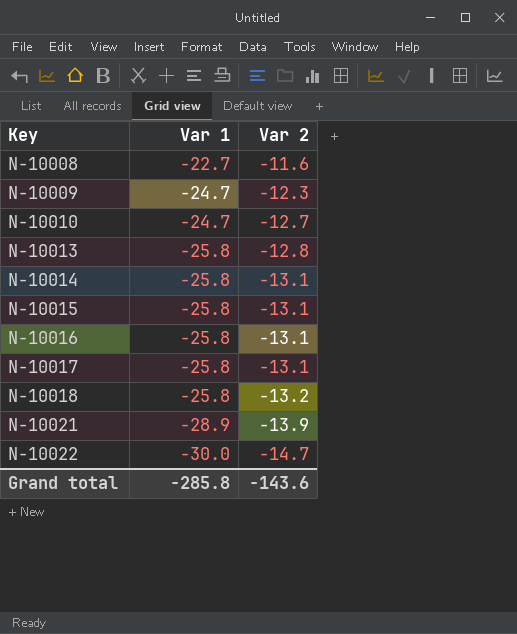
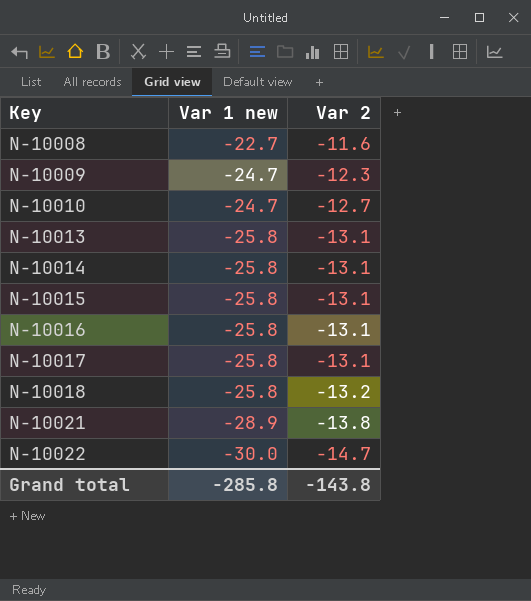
column name: Var 1 -> Var 1 new
N-10013 | Var 2: -12.8 -> -13.1
N-10021 | Var 2: -13.9 -> -13.8
Grand total | Var 2: -143.6 -> -143.8

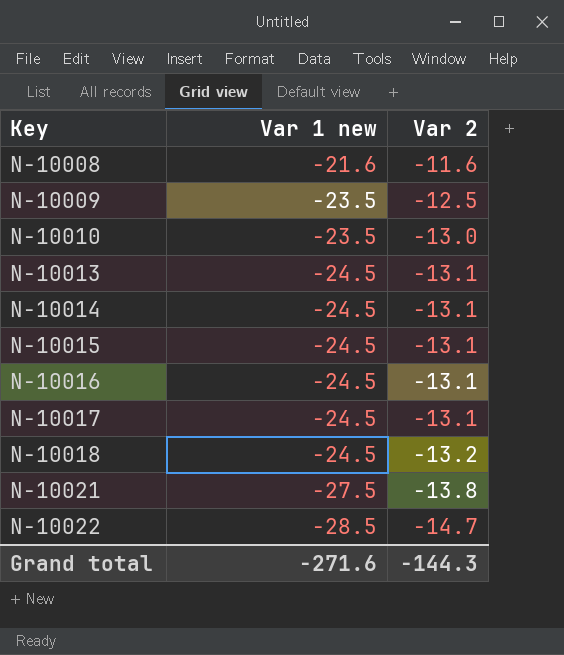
N-10008 | Var 1 new: -22.7 -> -21.6
N-10009 | Var 1 new: -24.7 -> -23.5
N-10009 | Var 2: -12.3 -> -12.5
N-10010 | Var 1 new: -24.7 -> -23.5
N-10010 | Var 2: -12.7 -> -13.0
N-10013 | Var 1 new: -25.8 -> -24.5
N-10014 | Var 1 new: -25.8 -> -24.5
N-10015 | Var 1 new: -25.8 -> -24.5
N-10016 | Var 1 new: -25.8 -> -24.5
N-10017 | Var 1 new: -25.8 -> -24.5
N-10018 | Var 1 new: -25.8 -> -24.5
N-10021 | Var 1 new: -28.9 -> -27.5
N-10022 | Var 1 new: -30.0 -> -28.5
Grand total | Var 1 new: -285.8 -> -271.6
Grand total | Var 2: -143.8 -> -144.3

